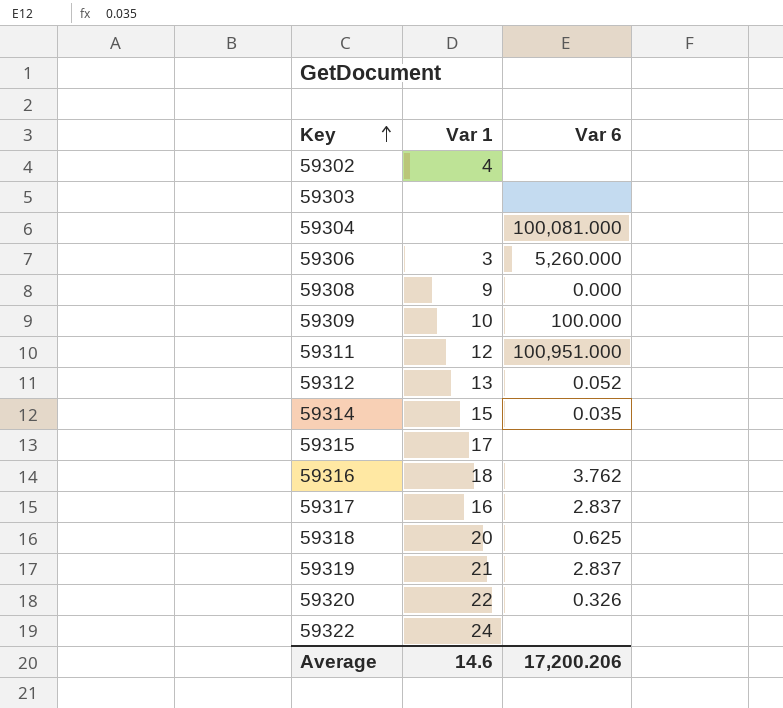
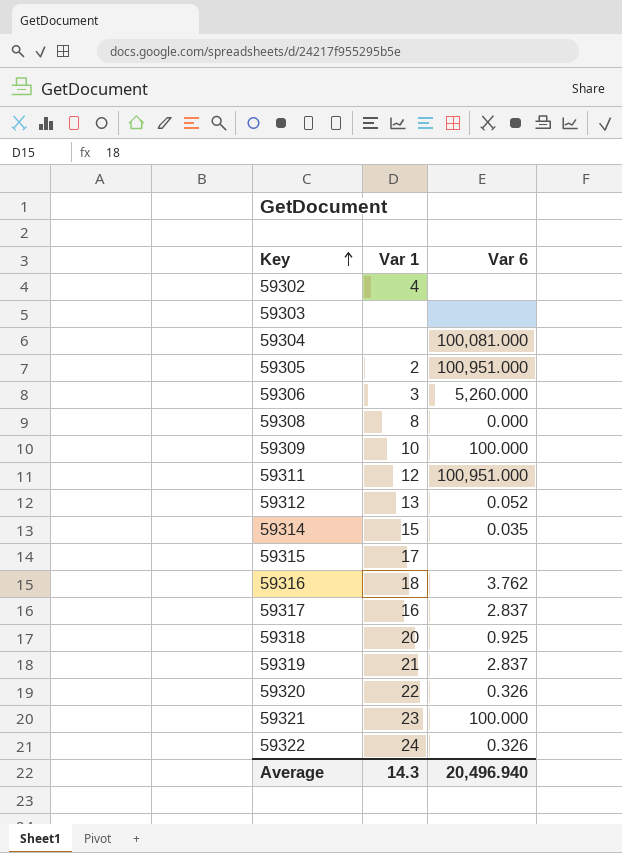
row 59305: none -> 2 | 100,951.000
59308 | Var 1: 9 -> 8
59318 | Var 6: 0.625 -> 0.925
row 59321: none -> 23 | 100.000
59322 | Var 6: none -> 0.326
Average | Var 1: 14.6 -> 14.3
Average | Var 6: 17,200.206 -> 20,496.940

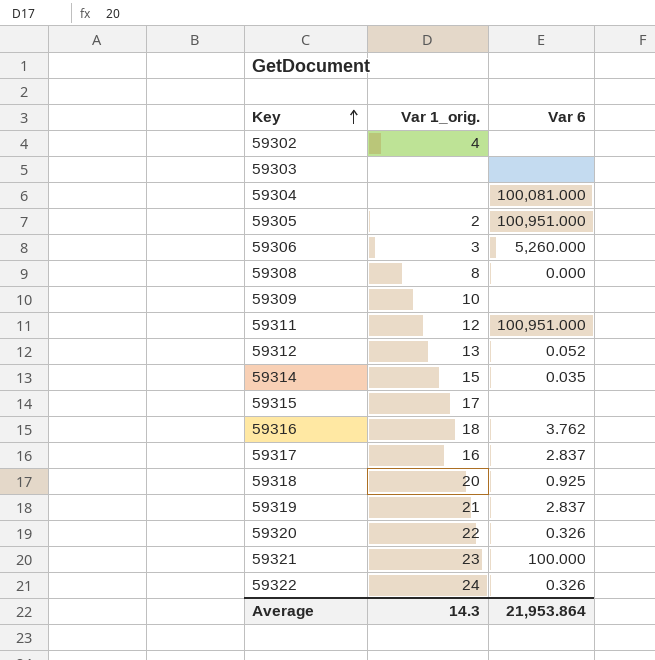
column name: Var 1 -> Var 1_orig.
59309 | Var 6: 100.000 -> none
Average | Var 6: 20,496.940 -> 21,953.864

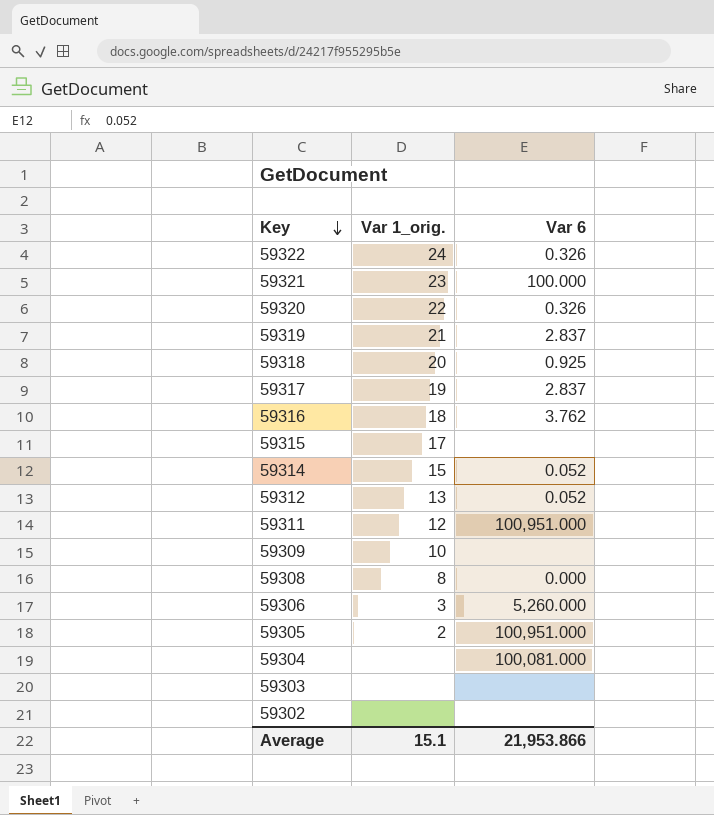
row order: Key ascending -> Key descending
59317 | Var 1_orig.: 16 -> 19
59314 | Var 6: 0.035 -> 0.052
59302 | Var 1_orig.: 4 -> none
Average | Var 1_orig.: 14.3 -> 15.1
Average | Var 6: 21,953.864 -> 21,953.866

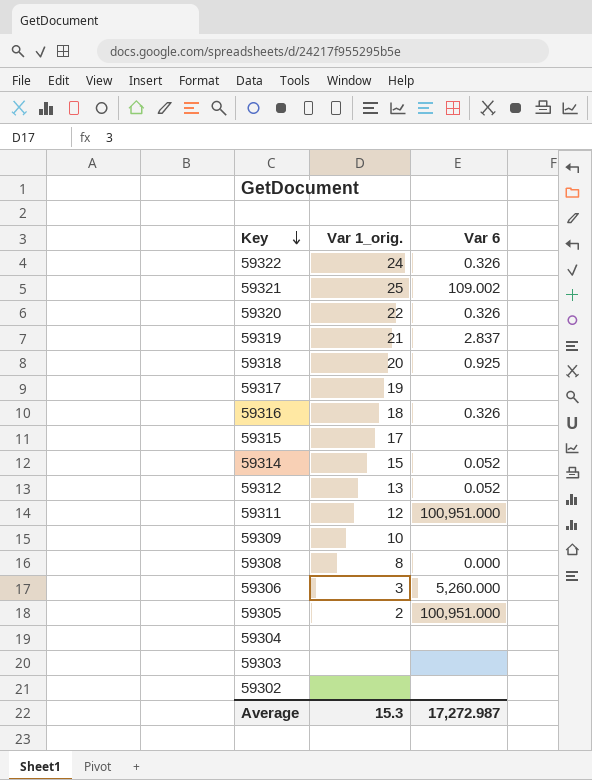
59321 | Var 1_orig.: 23 -> 25
59321 | Var 6: 100.000 -> 109.002
59317 | Var 6: 2.837 -> none
59316 | Var 6: 3.762 -> 0.326
59304 | Var 6: 100,081.000 -> none
Average | Var 1_orig.: 15.1 -> 15.3
Average | Var 6: 21,953.866 -> 17,272.987

